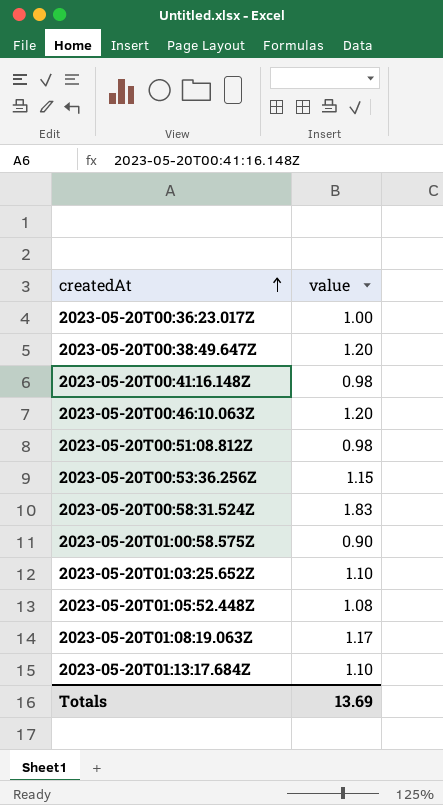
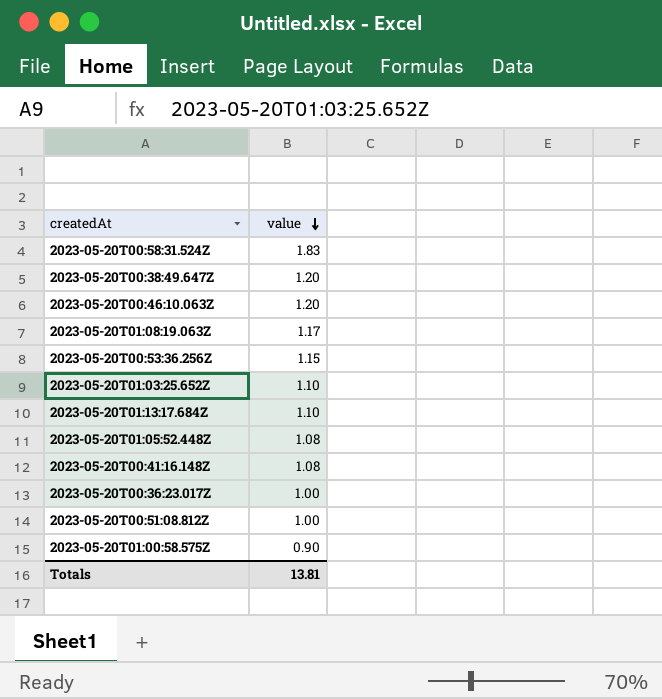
row order: createdAt ascending -> value descending
2023-05-20T00:41:16.148Z | value: 0.98 -> 1.08
2023-05-20T00:51:08.812Z | value: 0.98 -> 1.00
Totals | value: 13.69 -> 13.81

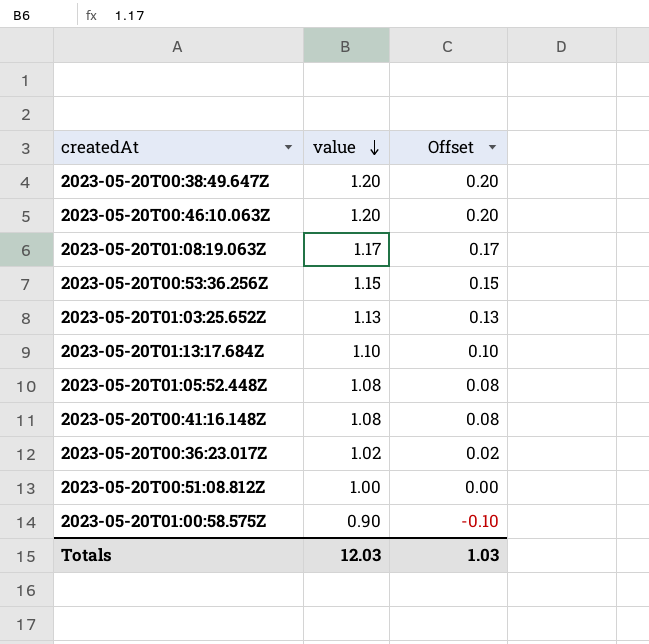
column Offset | formula: none -> [value] - 1
row 2023-05-20T00:58:31.524Z: 1.83 -> none
2023-05-20T01:03:25.652Z | value: 1.10 -> 1.13
2023-05-20T00:36:23.017Z | value: 1.00 -> 1.02
Totals | value: 13.81 -> 12.03

